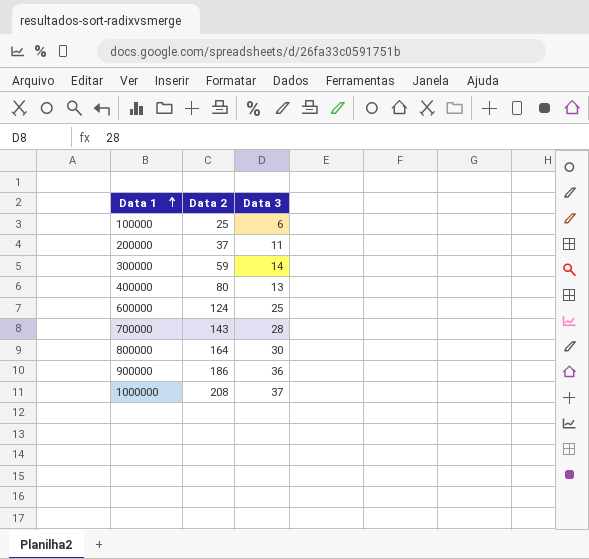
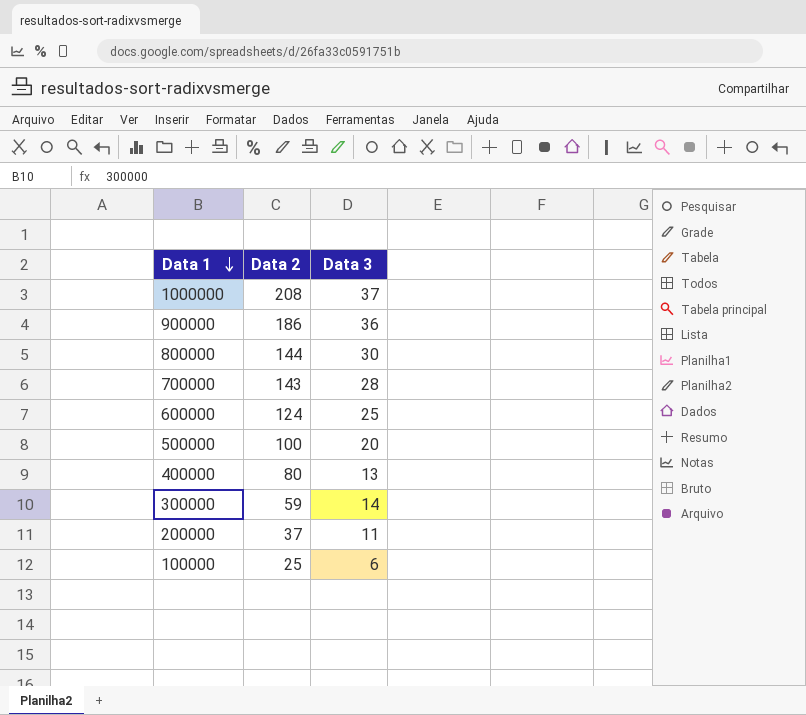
row order: Data 1 ascending -> Data 1 descending
800000 | Data 2: 164 -> 144
row 500000: none -> 100 | 20

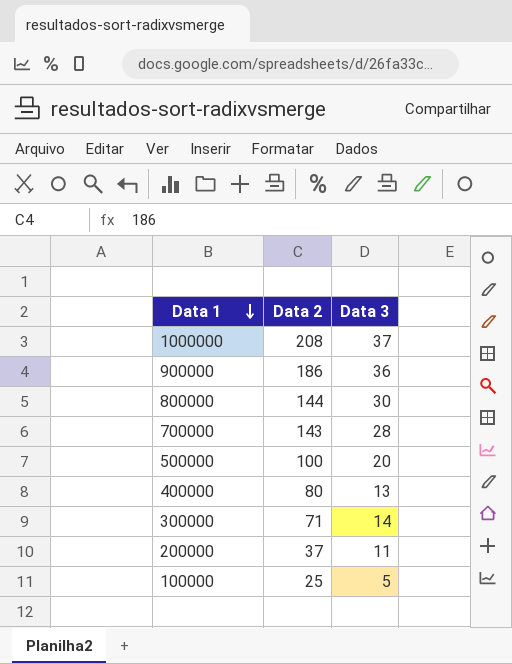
row 600000: 124 | 25 -> none
300000 | Data 2: 59 -> 71
100000 | Data 3: 6 -> 5

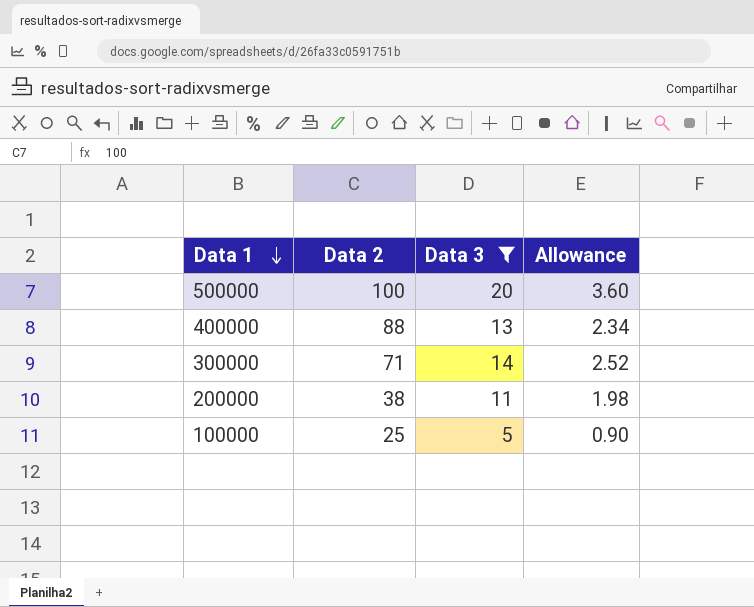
filter: none -> Data 3 <= 20
column Allowance | formula: none -> [Data 3] * 0.18
400000 | Data 2: 80 -> 88
200000 | Data 2: 37 -> 38

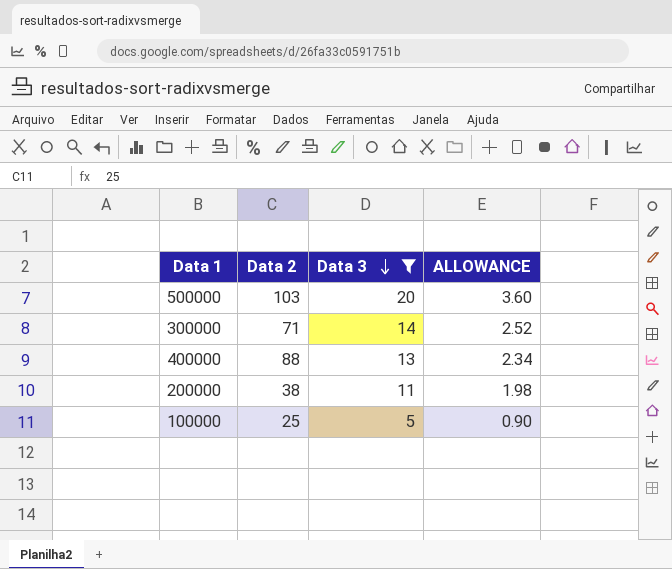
row order: Data 1 descending -> Data 3 descending
column name: Allowance -> ALLOWANCE
500000 | Data 2: 100 -> 103

